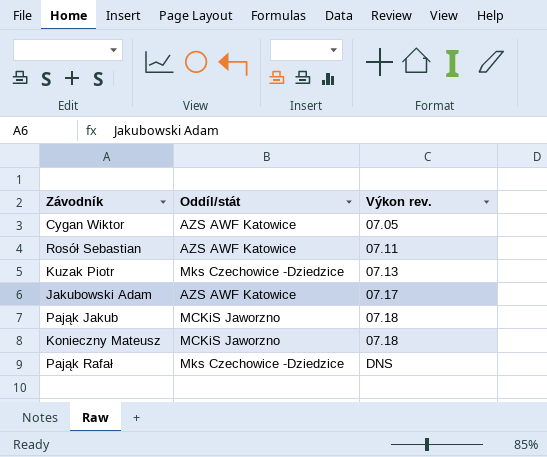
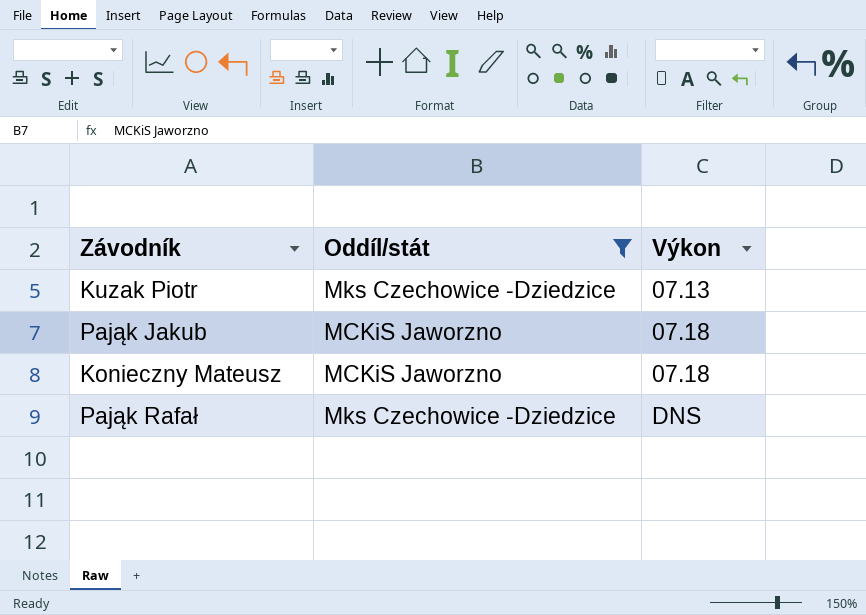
filter: none -> Oddíl/stát != AZS AWF Katowice
column name: Výkon rev. -> Výkon

